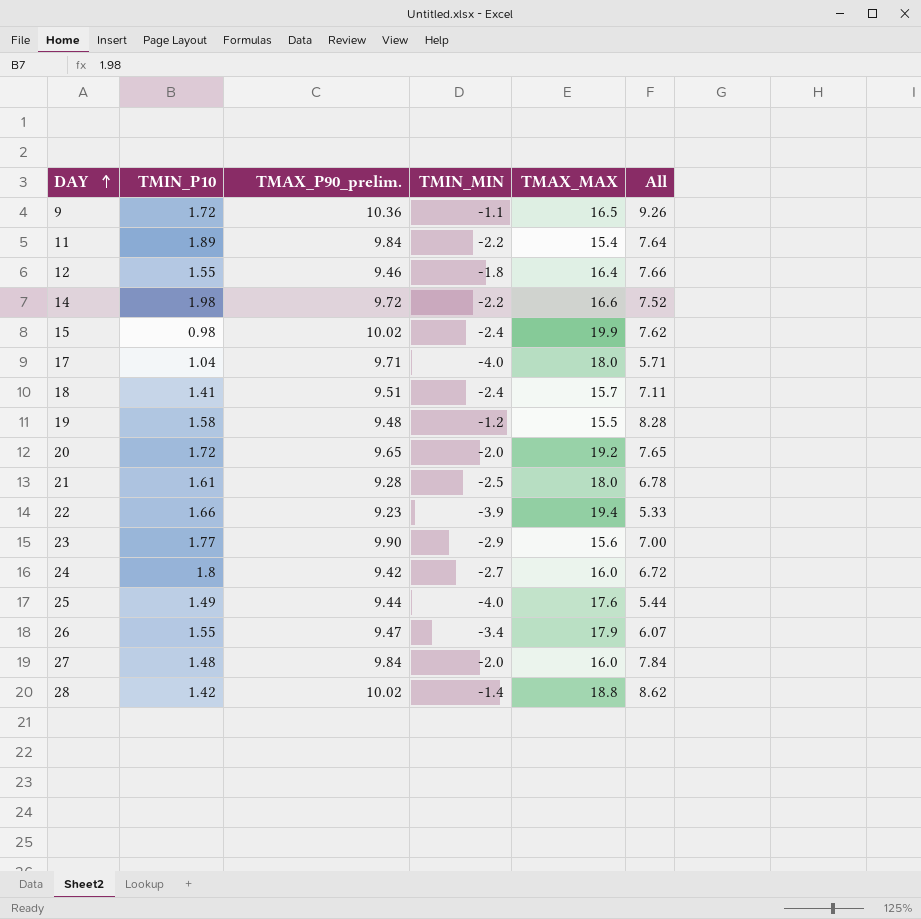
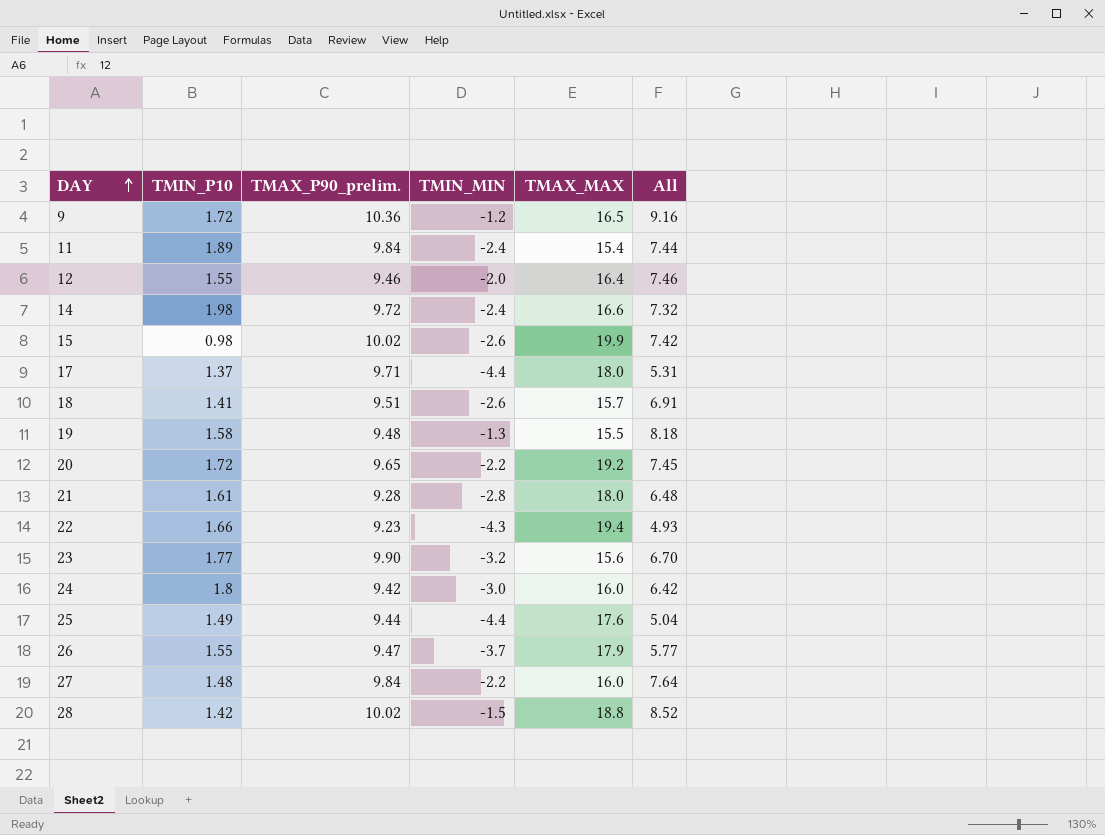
9 | TMIN_MIN: -1.1 -> -1.2
9 | All: 9.26 -> 9.16
11 | TMIN_MIN: -2.2 -> -2.4
11 | All: 7.64 -> 7.44
12 | TMIN_MIN: -1.8 -> -2.0
12 | All: 7.66 -> 7.46
14 | TMIN_MIN: -2.2 -> -2.4
14 | All: 7.52 -> 7.32
15 | TMIN_MIN: -2.4 -> -2.6
15 | All: 7.62 -> 7.42
17 | TMIN_P10: 1.04 -> 1.37
17 | TMIN_MIN: -4.0 -> -4.4
17 | All: 5.71 -> 5.31
18 | TMIN_MIN: -2.4 -> -2.6
18 | All: 7.11 -> 6.91
19 | TMIN_MIN: -1.2 -> -1.3
19 | All: 8.28 -> 8.18
20 | TMIN_MIN: -2.0 -> -2.2
20 | All: 7.65 -> 7.45
21 | TMIN_MIN: -2.5 -> -2.8
21 | All: 6.78 -> 6.48
22 | TMIN_MIN: -3.9 -> -4.3
22 | All: 5.33 -> 4.93
23 | TMIN_MIN: -2.9 -> -3.2
23 | All: 7.00 -> 6.70
24 | TMIN_MIN: -2.7 -> -3.0
24 | All: 6.72 -> 6.42
25 | TMIN_MIN: -4.0 -> -4.4
25 | All: 5.44 -> 5.04
26 | TMIN_MIN: -3.4 -> -3.7
26 | All: 6.07 -> 5.77
27 | TMIN_MIN: -2.0 -> -2.2
27 | All: 7.84 -> 7.64
28 | TMIN_MIN: -1.4 -> -1.5
28 | All: 8.62 -> 8.52

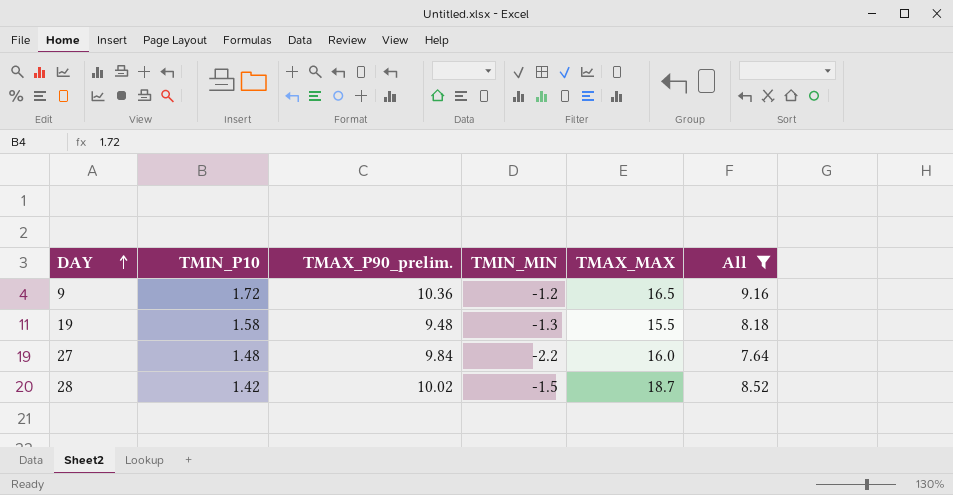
filter: none -> All >= 7.64
28 | TMAX_MAX: 18.8 -> 18.7

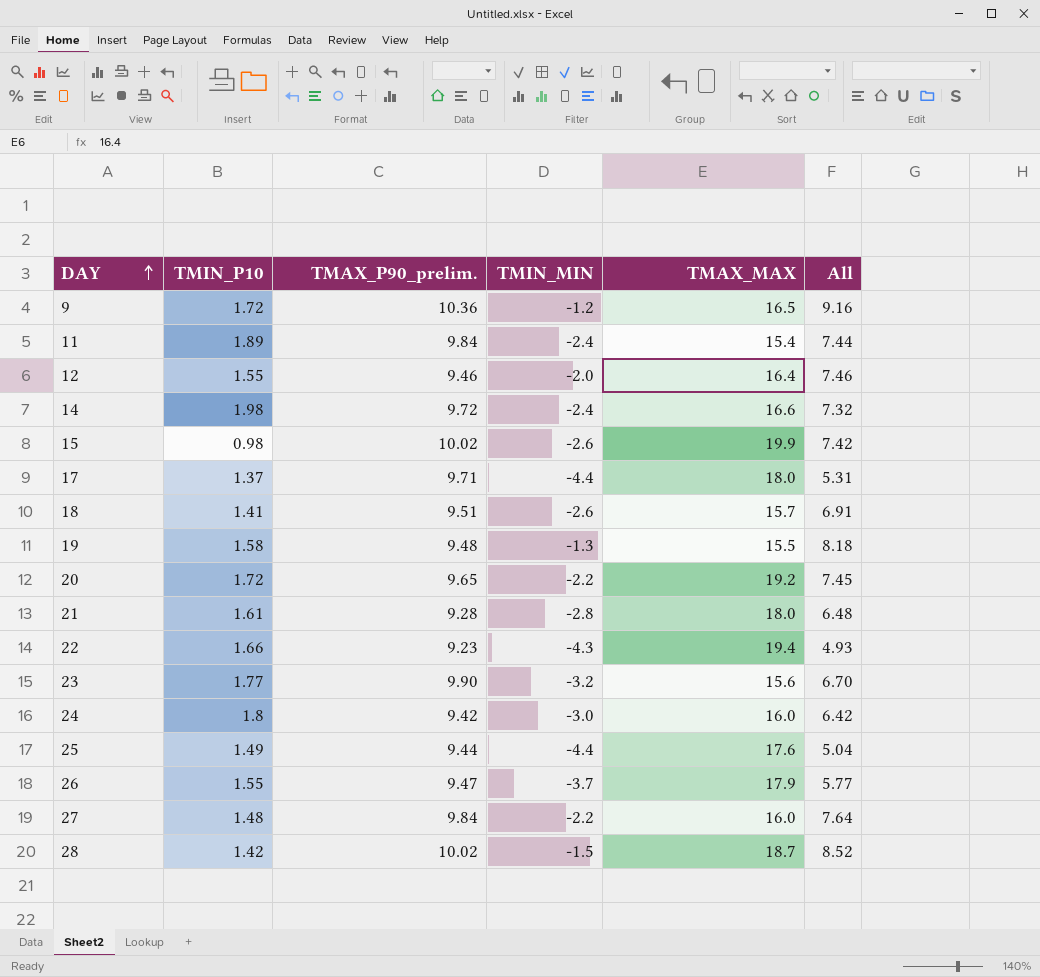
filter: All >= 7.64 -> none

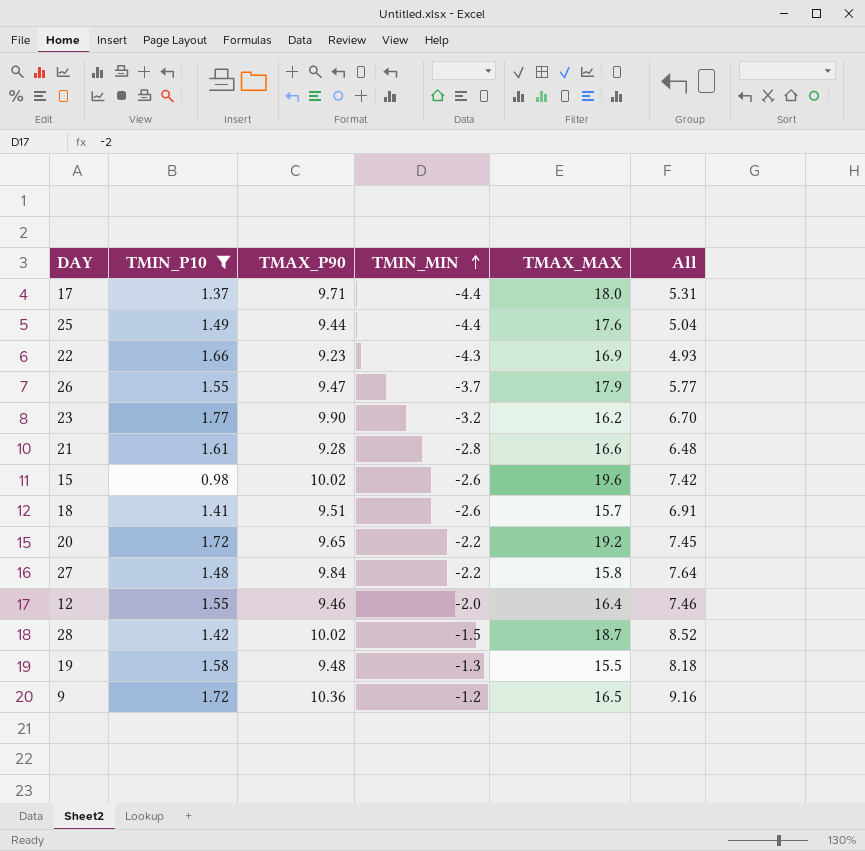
filter: none -> TMIN_P10 <= 1.77
row order: DAY ascending -> TMIN_MIN ascending
column name: TMAX_P90_prelim. -> TMAX_P90
22 | TMAX_MAX: 19.4 -> 16.9
23 | TMAX_MAX: 15.6 -> 16.2
21 | TMAX_MAX: 18.0 -> 16.6
15 | TMAX_MAX: 19.9 -> 19.6
27 | TMAX_MAX: 16.0 -> 15.8

